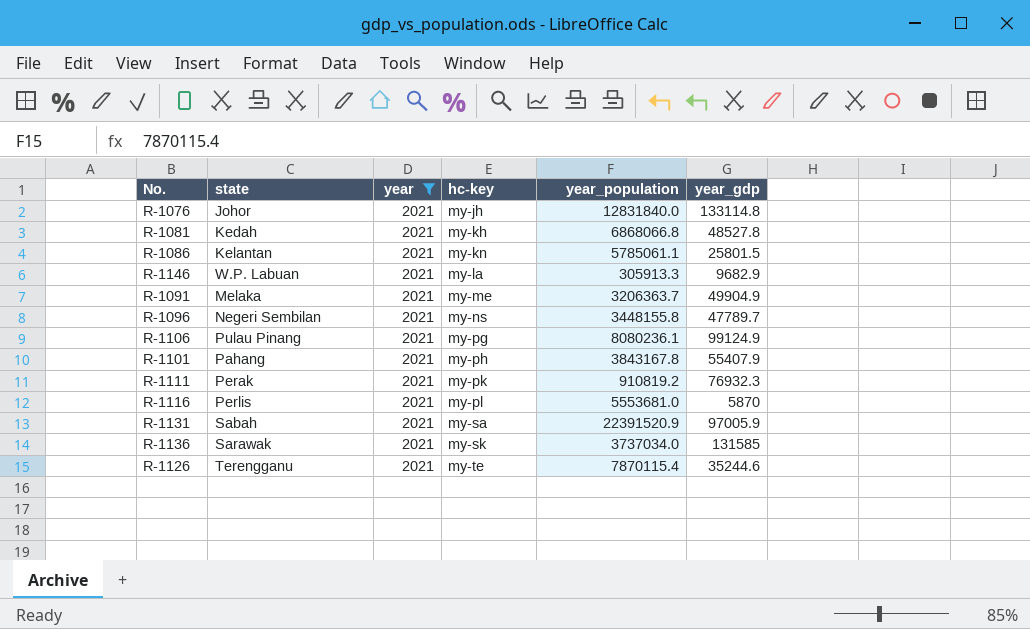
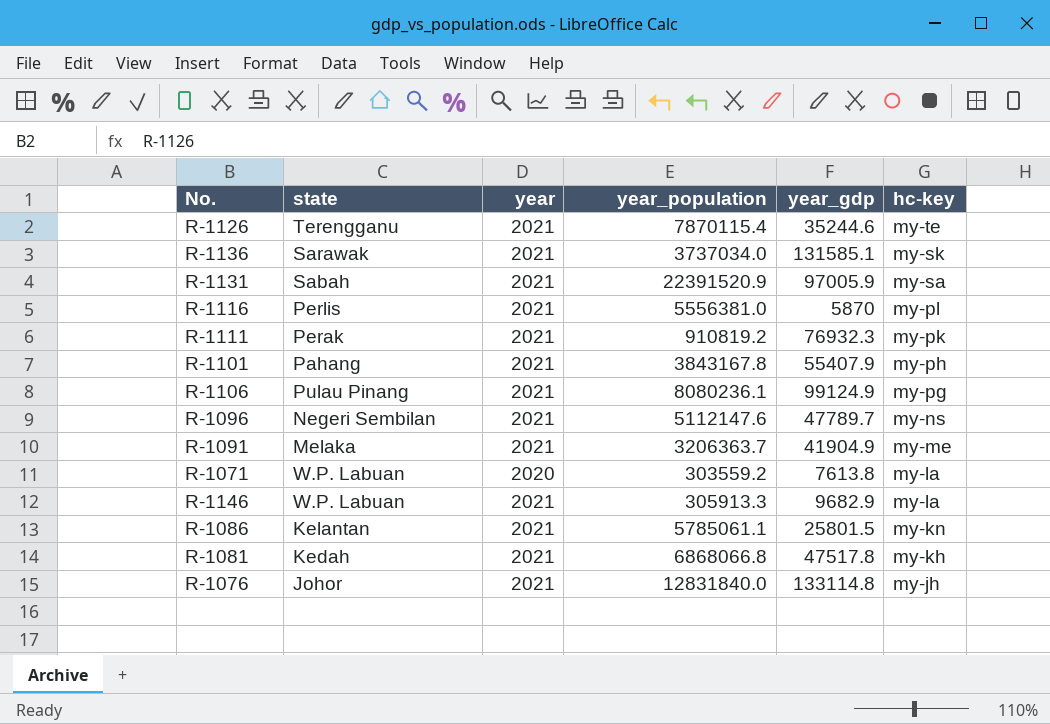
filter: year = 2021 -> none
row order: hc-key ascending -> hc-key descending
column hc-key | position: 4 -> 6
R-1136 | year_gdp: 131585 -> 131585.1
R-1116 | year_population: 5553681.0 -> 5556381.0
R-1096 | year_population: 3448155.8 -> 5112147.6
R-1091 | year_gdp: 49904.9 -> 41904.9
R-1081 | year_gdp: 48527.8 -> 47517.8

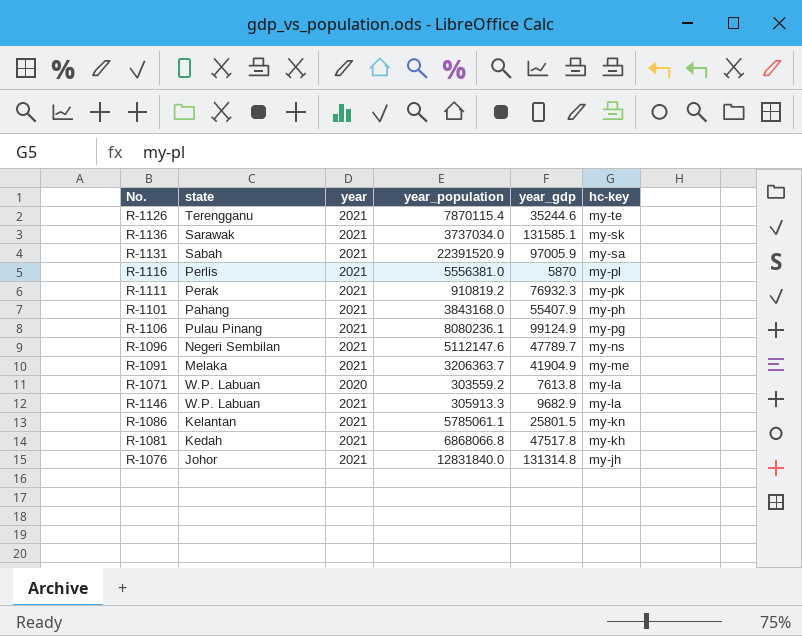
R-1101 | year_population: 3843167.8 -> 3843168.0
R-1076 | year_gdp: 133114.8 -> 131314.8

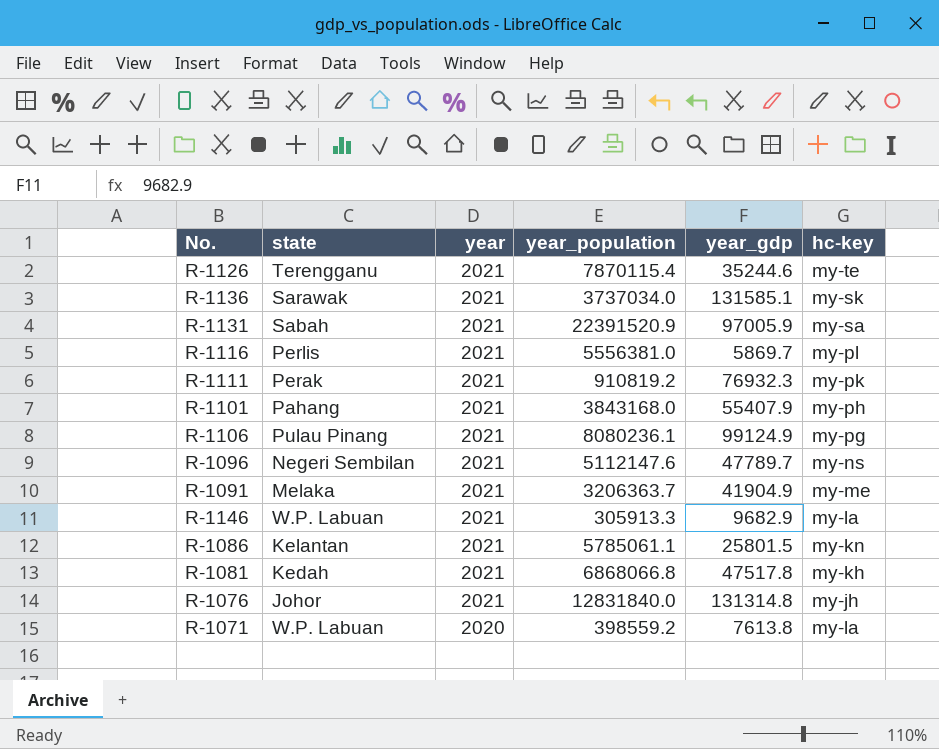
row order: hc-key descending -> year descending
R-1116 | year_gdp: 5870 -> 5869.7
R-1071 | year_population: 303559.2 -> 398559.2

